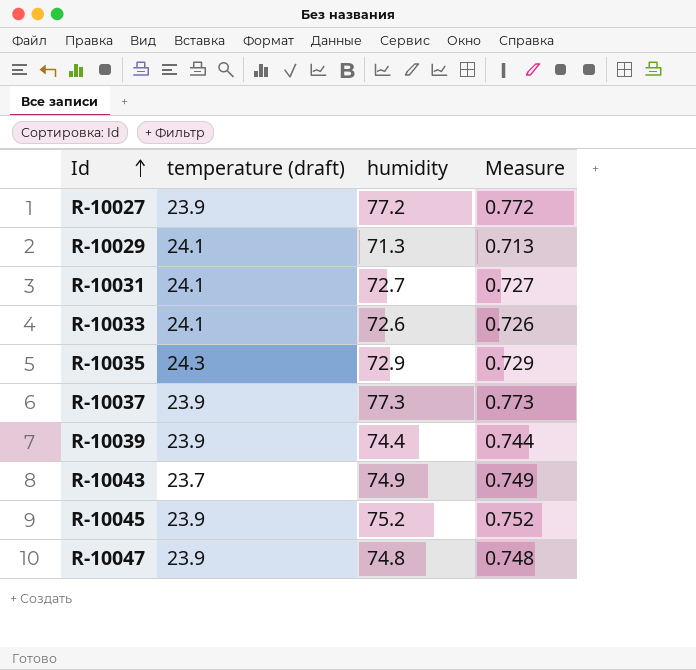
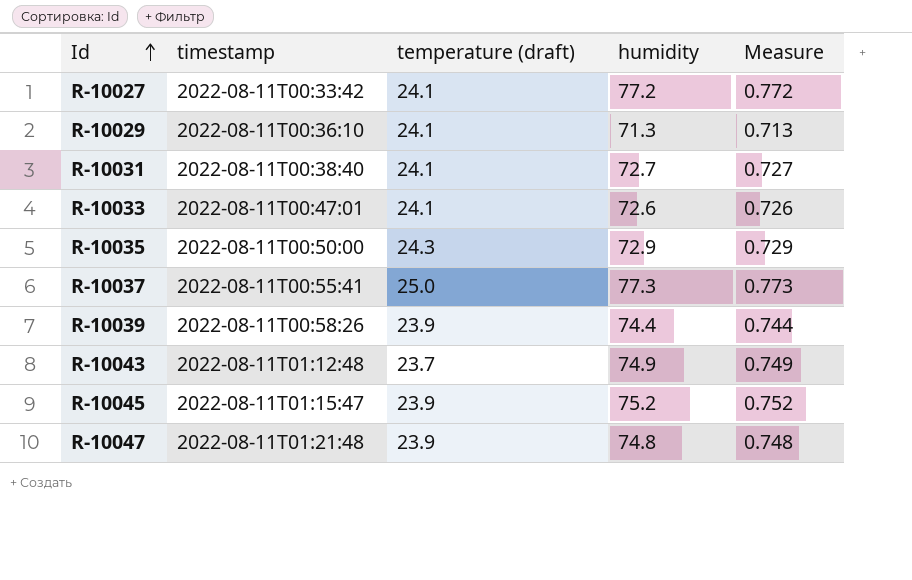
column timestamp | position: none -> 2
R-10027 | temperature (draft): 23.9 -> 24.1
R-10037 | temperature (draft): 23.9 -> 25.0

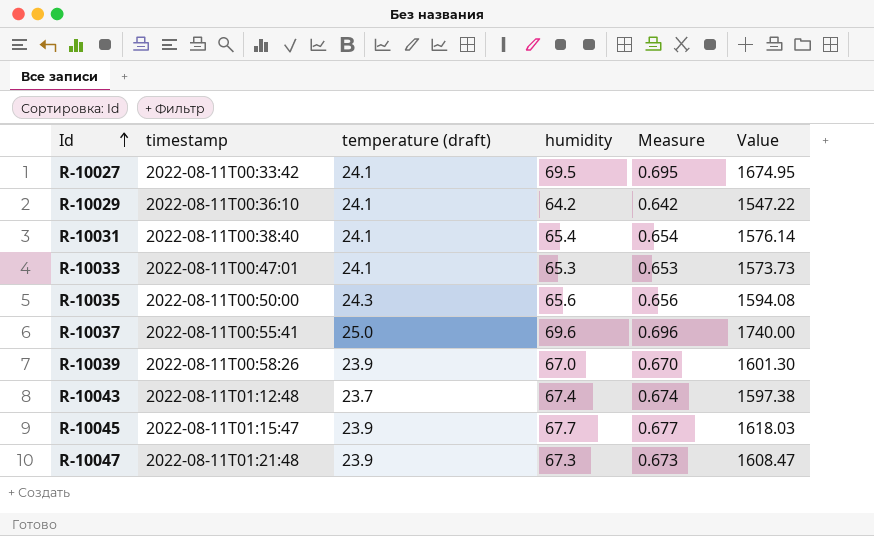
column Value | formula: none -> [temperature (draft)] * [humidity]
R-10027 | humidity: 77.2 -> 69.5
R-10027 | Measure: 0.772 -> 0.695
R-10029 | humidity: 71.3 -> 64.2
R-10029 | Measure: 0.713 -> 0.642
R-10031 | humidity: 72.7 -> 65.4
R-10031 | Measure: 0.727 -> 0.654
R-10033 | humidity: 72.6 -> 65.3
R-10033 | Measure: 0.726 -> 0.653
R-10035 | humidity: 72.9 -> 65.6
R-10035 | Measure: 0.729 -> 0.656
R-10037 | humidity: 77.3 -> 69.6
R-10037 | Measure: 0.773 -> 0.696
R-10039 | humidity: 74.4 -> 67.0
R-10039 | Measure: 0.744 -> 0.670
R-10043 | humidity: 74.9 -> 67.4
R-10043 | Measure: 0.749 -> 0.674
R-10045 | humidity: 75.2 -> 67.7
R-10045 | Measure: 0.752 -> 0.677
R-10047 | humidity: 74.8 -> 67.3
R-10047 | Measure: 0.748 -> 0.673

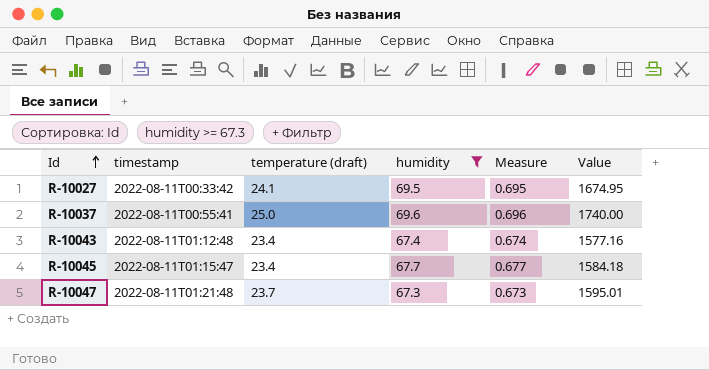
filter: none -> humidity >= 67.3
R-10043 | temperature (draft): 23.7 -> 23.4
R-10043 | Value: 1597.38 -> 1577.16
R-10045 | temperature (draft): 23.9 -> 23.4
R-10045 | Value: 1618.03 -> 1584.18
R-10047 | temperature (draft): 23.9 -> 23.7
R-10047 | Value: 1608.47 -> 1595.01

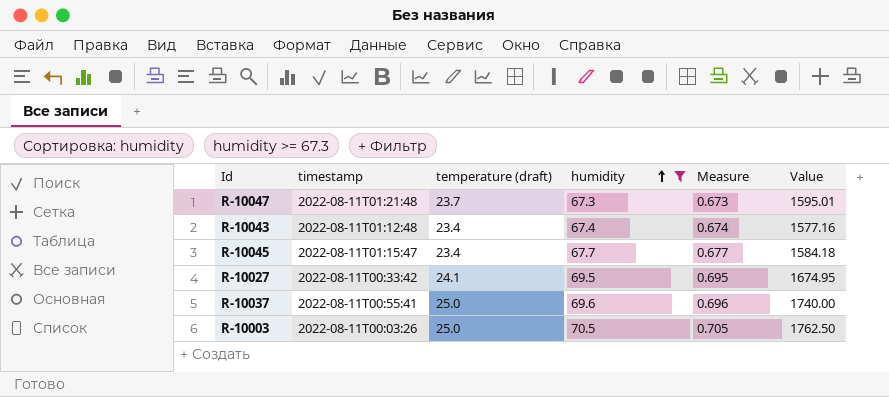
row order: Id ascending -> humidity ascending
row R-10003: none -> 2022-08-11T00:03:26 | 25.0 | 70.5 | 0.705 | 1762.50

